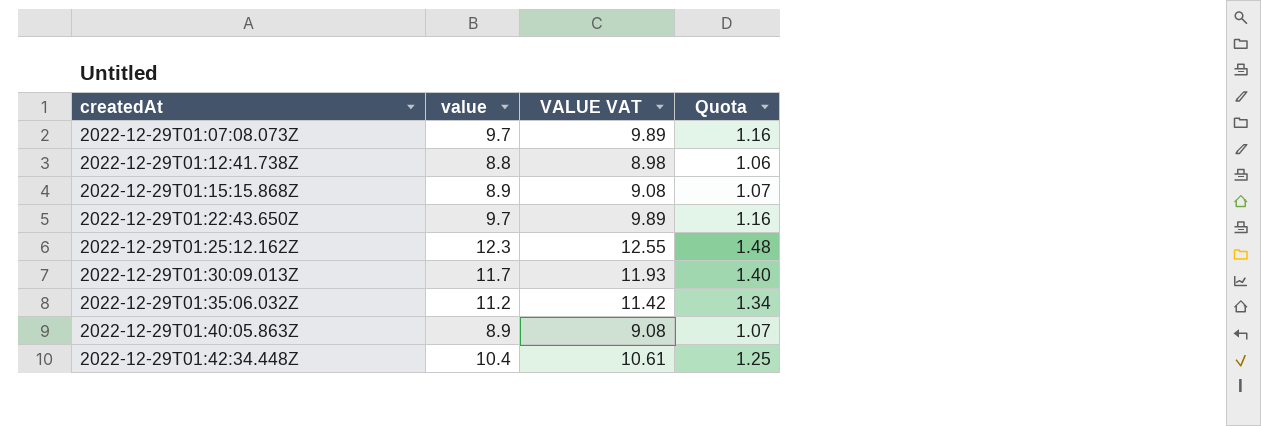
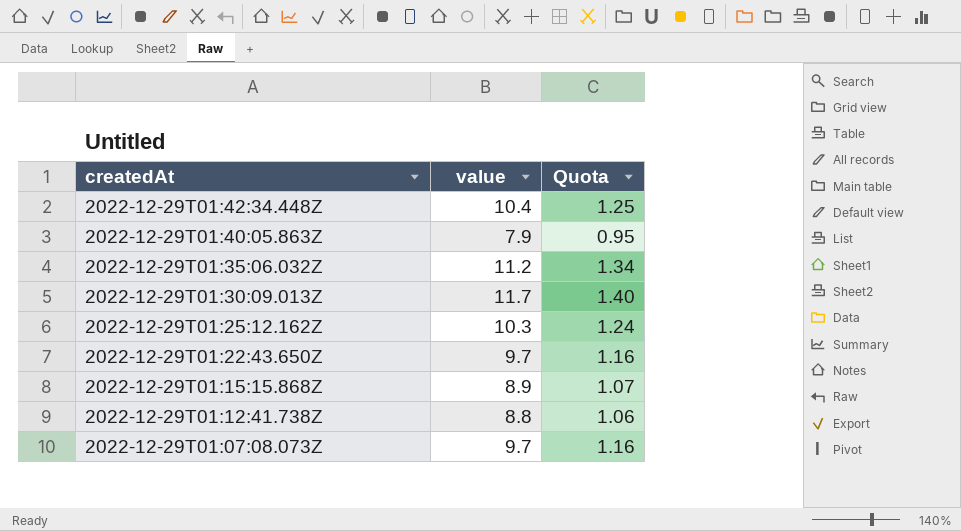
row order: createdAt ascending -> createdAt descending
column VALUE VAT | formula: [value] * 1.02 -> none
2022-12-29T01:40:05.863Z | value: 8.9 -> 7.9
2022-12-29T01:40:05.863Z | Quota: 1.07 -> 0.95
2022-12-29T01:25:12.162Z | value: 12.3 -> 10.3
2022-12-29T01:25:12.162Z | Quota: 1.48 -> 1.24

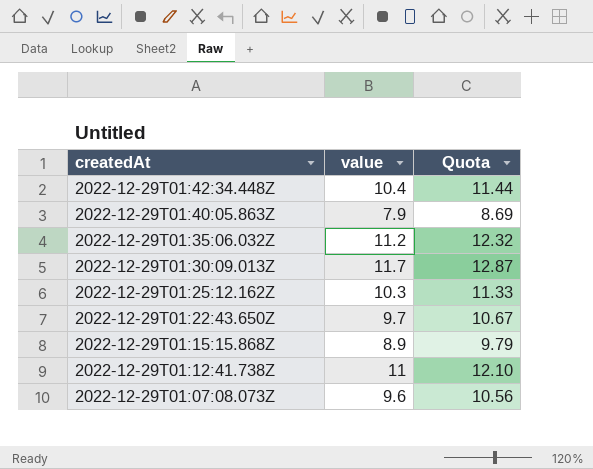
column Quota | formula: [value] * 0.12 -> [value] * 1.1
2022-12-29T01:12:41.738Z | value: 8.8 -> 11
2022-12-29T01:07:08.073Z | value: 9.7 -> 9.6

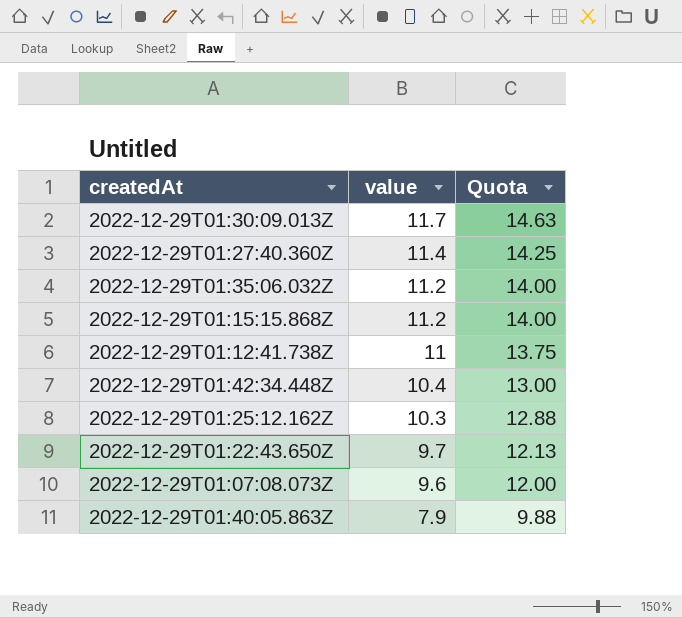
row order: createdAt descending -> value descending
column Quota | formula: [value] * 1.1 -> [value] * 1.25
row 2022-12-29T01:27:40.360Z: none -> 11.4 | 14.25
2022-12-29T01:15:15.868Z | value: 8.9 -> 11.2

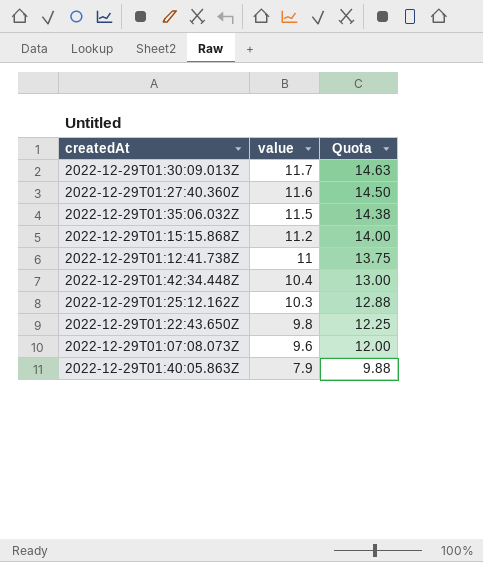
2022-12-29T01:27:40.360Z | value: 11.4 -> 11.6
2022-12-29T01:27:40.360Z | Quota: 14.25 -> 14.50
2022-12-29T01:35:06.032Z | value: 11.2 -> 11.5
2022-12-29T01:35:06.032Z | Quota: 14.00 -> 14.38
2022-12-29T01:22:43.650Z | value: 9.7 -> 9.8
2022-12-29T01:22:43.650Z | Quota: 12.13 -> 12.25

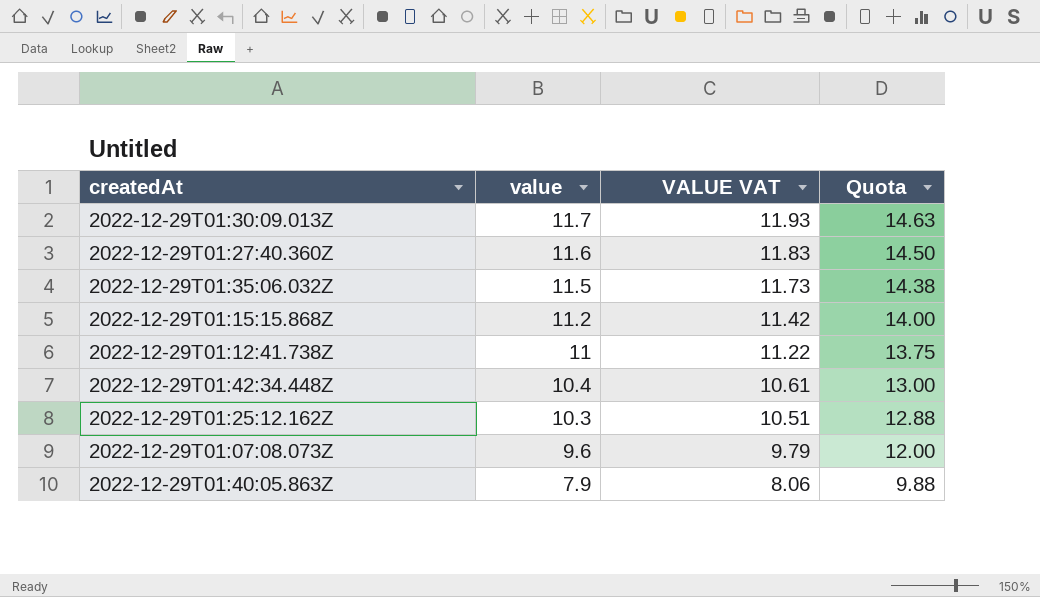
column VALUE VAT | formula: none -> [value] * 1.02
row 2022-12-29T01:22:43.650Z: 9.8 | 12.25 -> none

